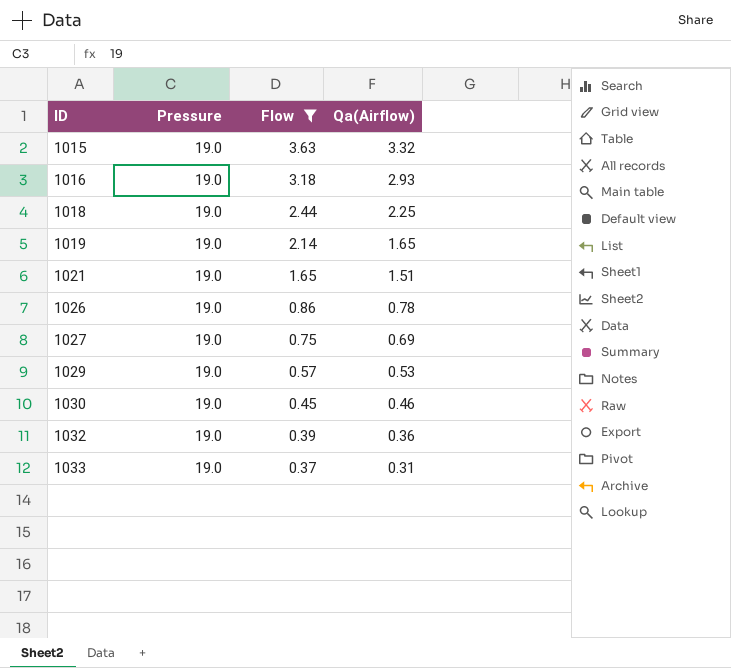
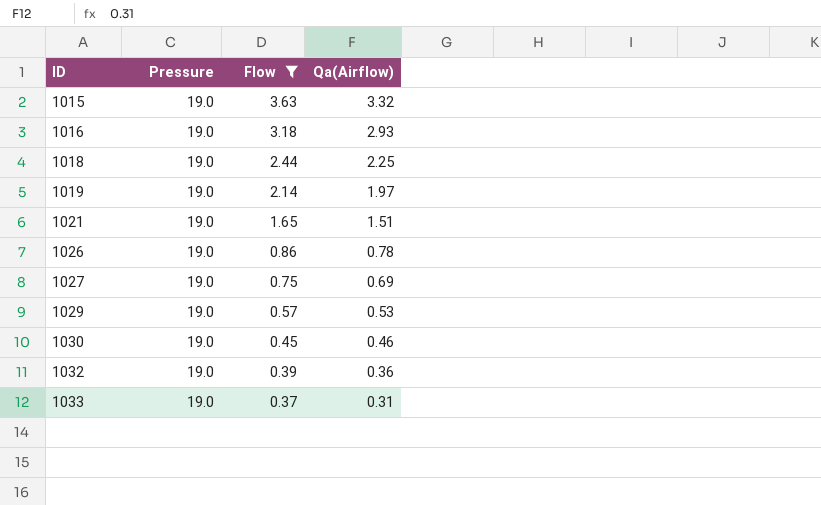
1019 | Qa(Airflow): 1.65 -> 1.97

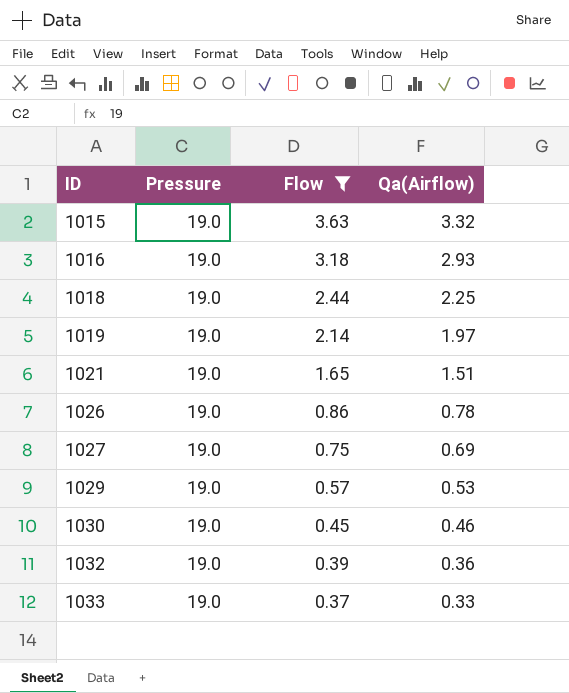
1033 | Qa(Airflow): 0.31 -> 0.33

